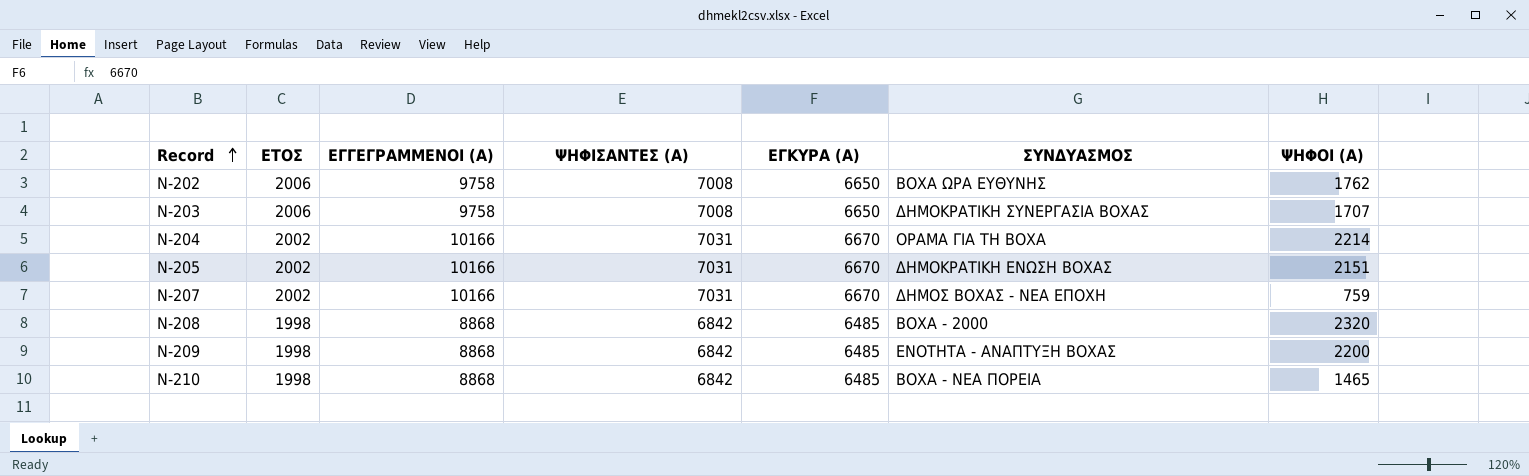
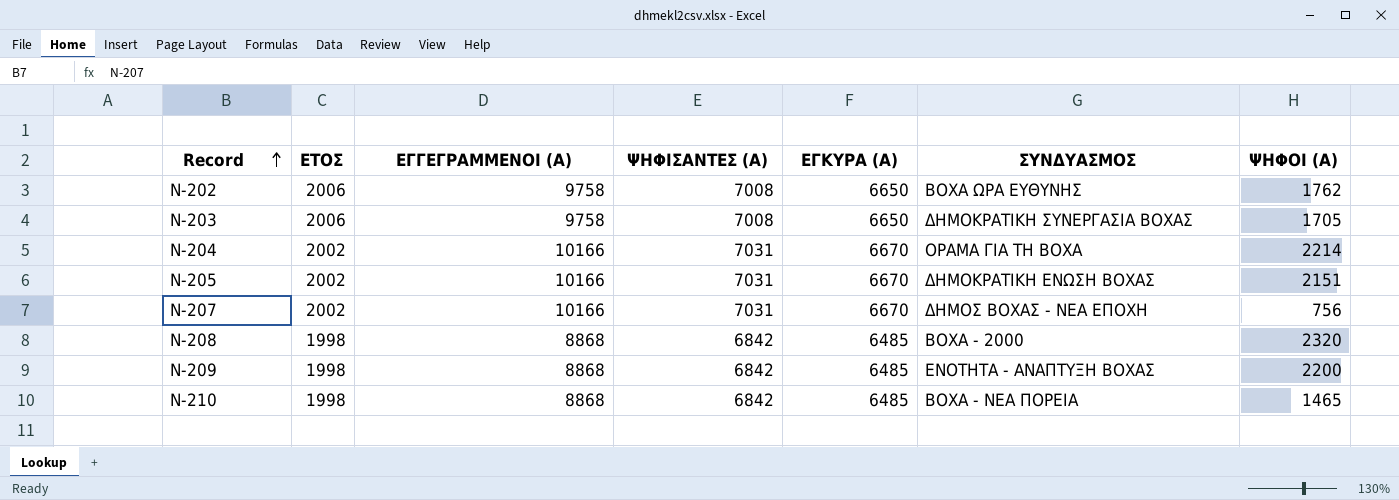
N-203 | ΨΗΦΟΙ (Α): 1707 -> 1705
N-207 | ΨΗΦΟΙ (Α): 759 -> 756

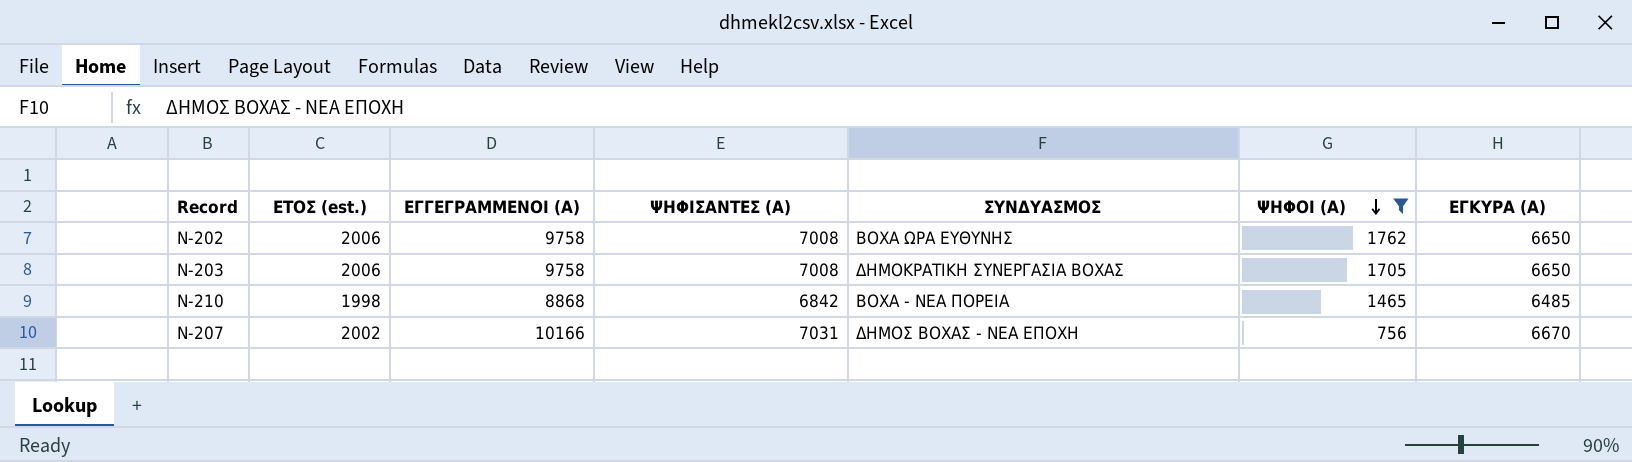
filter: none -> ΨΗΦΟΙ (Α) <= 1762
row order: Record ascending -> ΨΗΦΟΙ (Α) descending
column name: ΕΤΟΣ -> ΕΤΟΣ (est.)
column ΕΓΚΥΡΑ (Α) | position: 5 -> 7

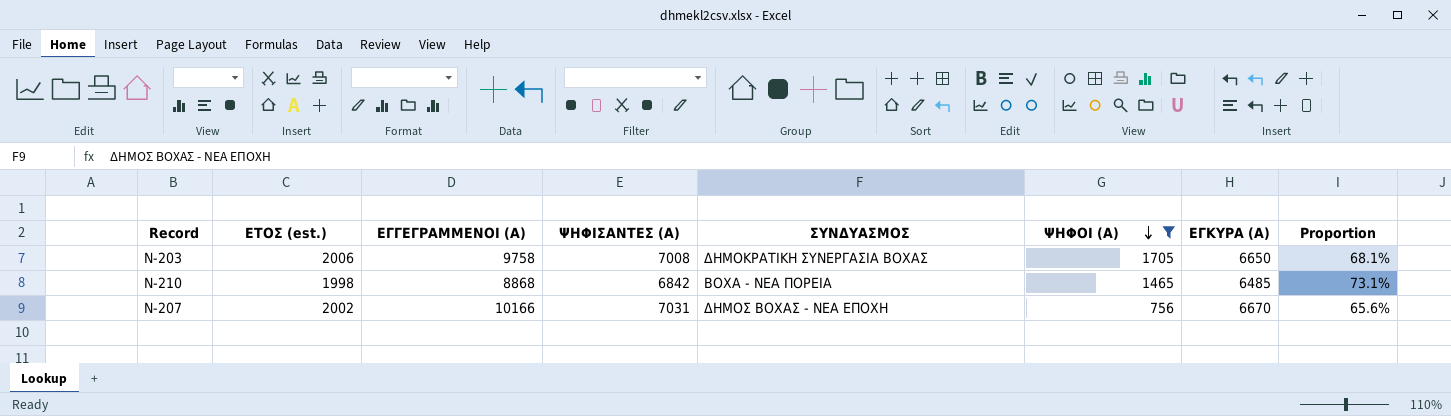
column Proportion | formula: none -> [ΕΓΚΥΡΑ (Α)] / [ΕΓΓΕΓΡΑΜΜΕΝΟΙ (Α)]
row N-202: 2006 | 9758 | 7008 | ΒΟΧΑ ΩΡΑ ΕΥΘΥΝΗΣ | 1762 | 6650 -> none

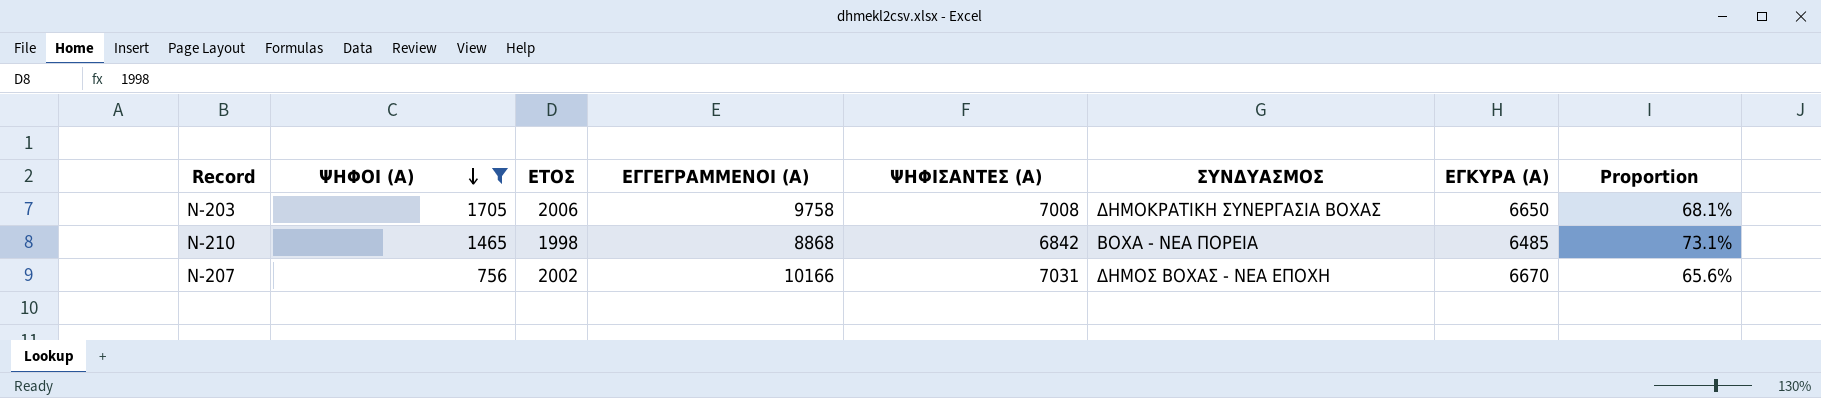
column ΨΗΦΟΙ (Α) | position: 6 -> 2
column name: ΕΤΟΣ (est.) -> ΕΤΟΣ

